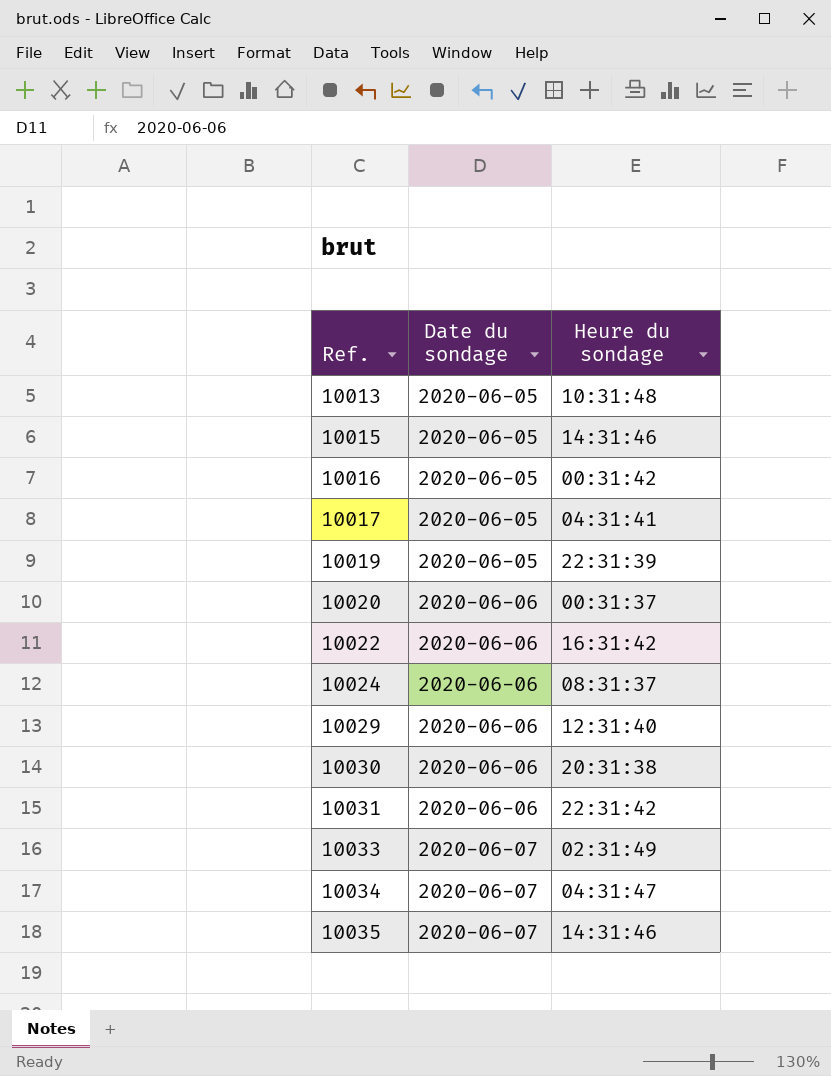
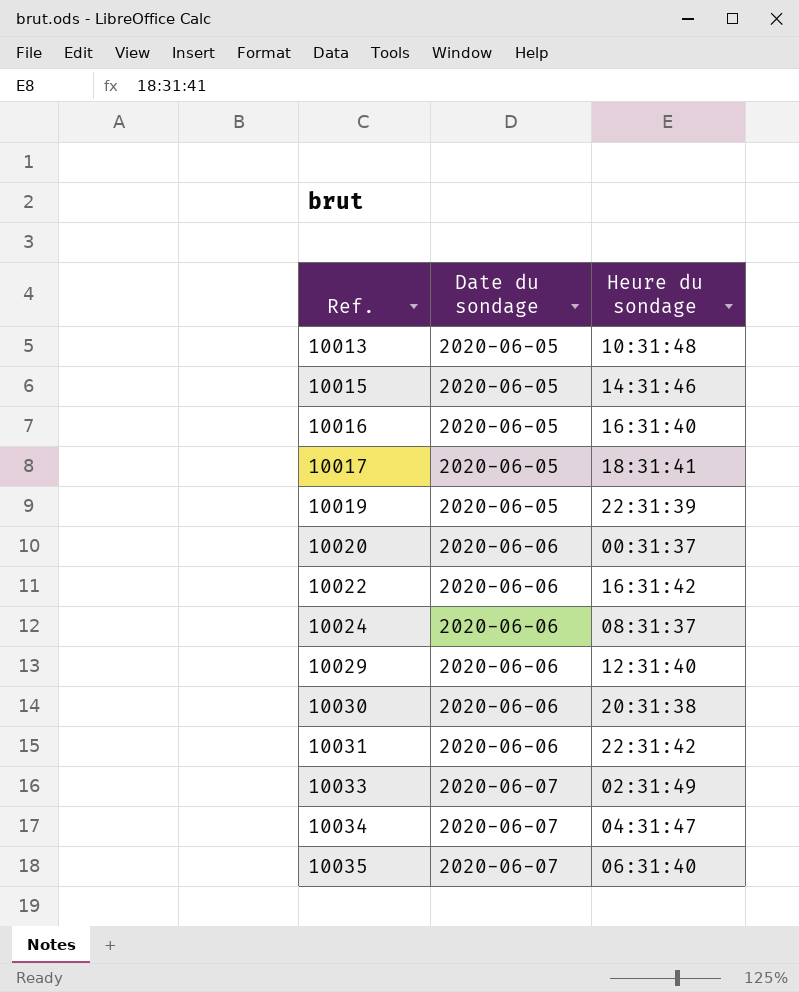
10016 | Heure du sondage: 00:31:42 -> 16:31:40
10017 | Heure du sondage: 04:31:41 -> 18:31:41
10035 | Heure du sondage: 14:31:46 -> 06:31:40

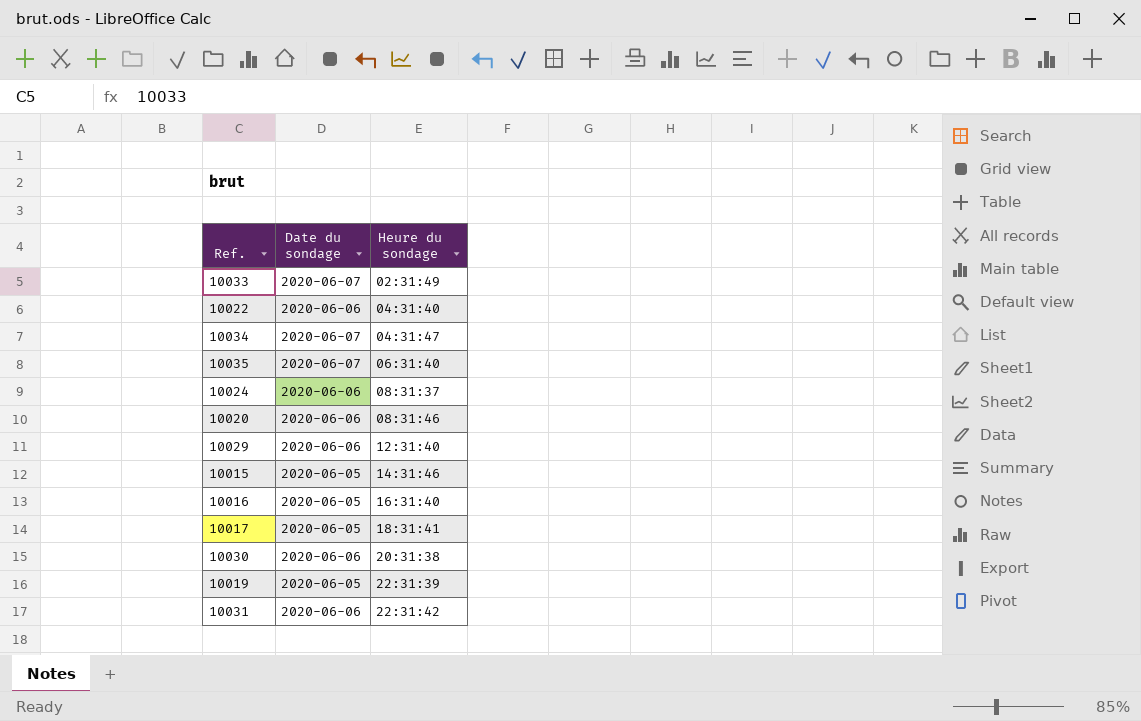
row order: Ref. ascending -> Heure du sondage ascending
row 10013: 2020-06-05 | 10:31:48 -> none
10022 | Heure du sondage: 16:31:42 -> 04:31:40
10020 | Heure du sondage: 00:31:37 -> 08:31:46

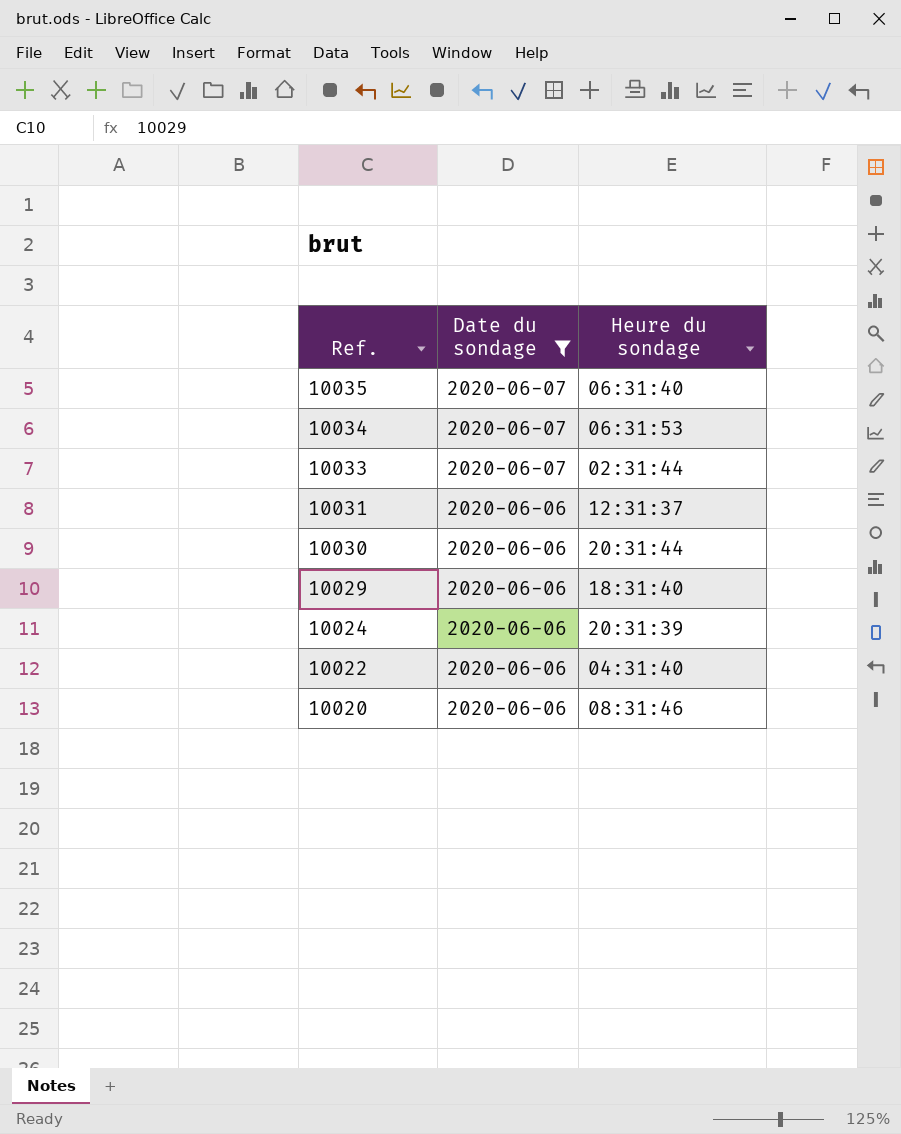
filter: none -> Date du sondage != 2020-06-05
row order: Heure du sondage ascending -> Ref. descending
10034 | Heure du sondage: 04:31:47 -> 06:31:53
10033 | Heure du sondage: 02:31:49 -> 02:31:44
10031 | Heure du sondage: 22:31:42 -> 12:31:37
10030 | Heure du sondage: 20:31:38 -> 20:31:44
10029 | Heure du sondage: 12:31:40 -> 18:31:40
10024 | Heure du sondage: 08:31:37 -> 20:31:39

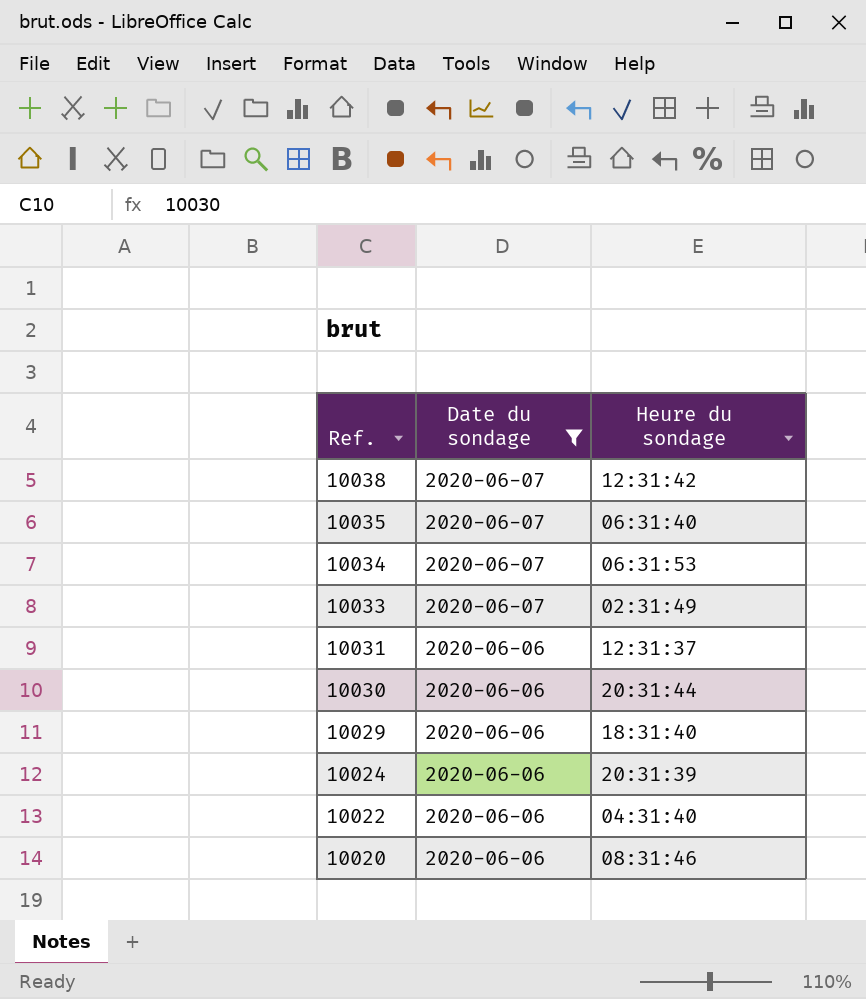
row 10038: none -> 2020-06-07 | 12:31:42
10033 | Heure du sondage: 02:31:44 -> 02:31:49

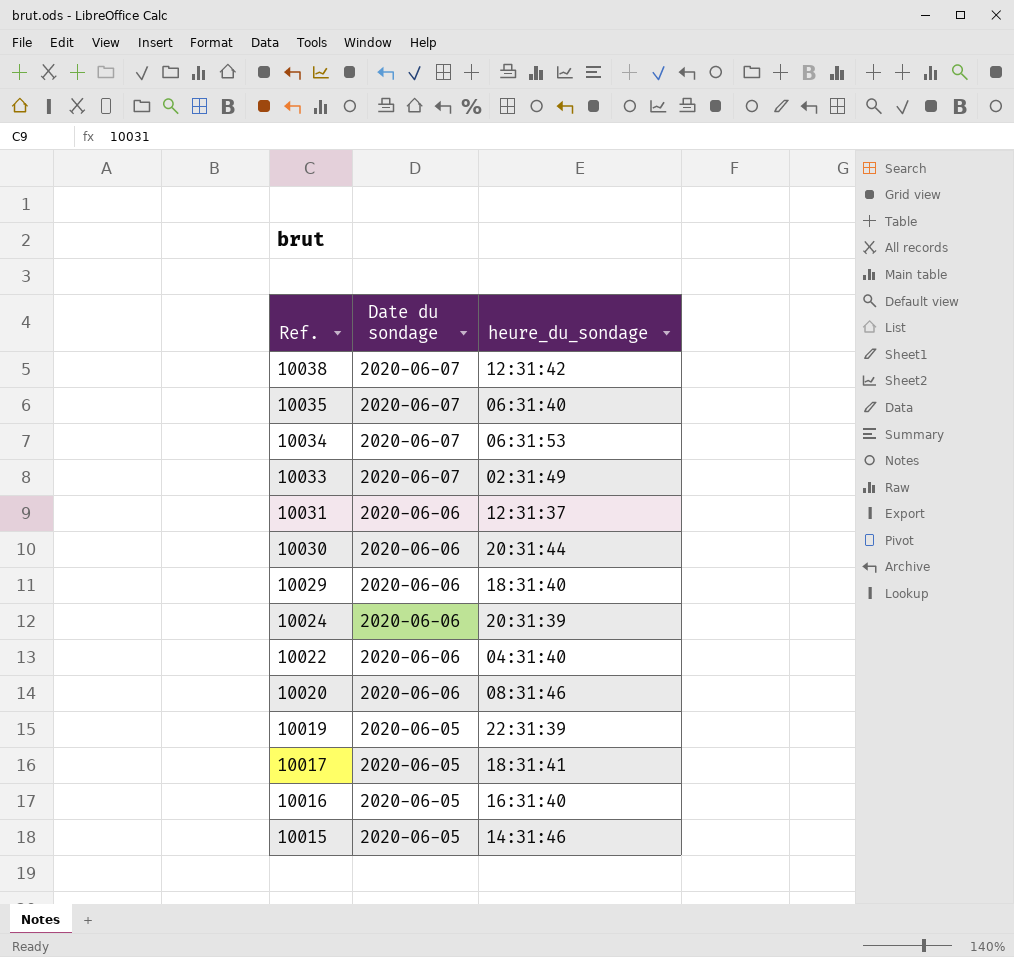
filter: Date du sondage != 2020-06-05 -> none
column name: Heure du sondage -> heure_du_sondage

